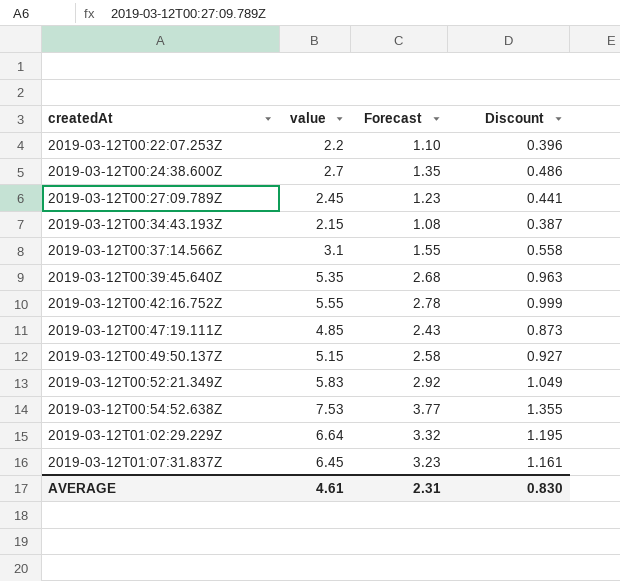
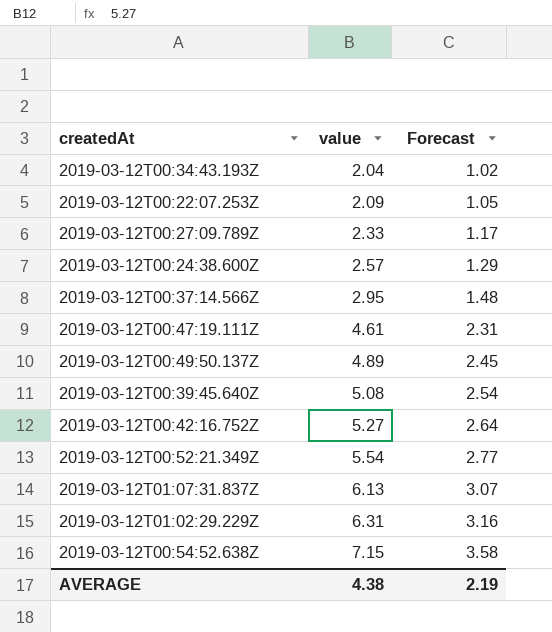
row order: createdAt ascending -> value ascending
column Discount | formula: [value] * 0.18 -> none
2019-03-12T00:34:43.193Z | value: 2.15 -> 2.04
2019-03-12T00:34:43.193Z | Forecast: 1.08 -> 1.02
2019-03-12T00:22:07.253Z | value: 2.2 -> 2.09
2019-03-12T00:22:07.253Z | Forecast: 1.10 -> 1.05
2019-03-12T00:27:09.789Z | value: 2.45 -> 2.33
2019-03-12T00:27:09.789Z | Forecast: 1.23 -> 1.17
2019-03-12T00:24:38.600Z | value: 2.7 -> 2.57
2019-03-12T00:24:38.600Z | Forecast: 1.35 -> 1.29
2019-03-12T00:37:14.566Z | value: 3.1 -> 2.95
2019-03-12T00:37:14.566Z | Forecast: 1.55 -> 1.48
2019-03-12T00:47:19.111Z | value: 4.85 -> 4.61
2019-03-12T00:47:19.111Z | Forecast: 2.43 -> 2.31
2019-03-12T00:49:50.137Z | value: 5.15 -> 4.89
2019-03-12T00:49:50.137Z | Forecast: 2.58 -> 2.45
2019-03-12T00:39:45.640Z | value: 5.35 -> 5.08
2019-03-12T00:39:45.640Z | Forecast: 2.68 -> 2.54
2019-03-12T00:42:16.752Z | value: 5.55 -> 5.27
2019-03-12T00:42:16.752Z | Forecast: 2.78 -> 2.64
2019-03-12T00:52:21.349Z | value: 5.83 -> 5.54
2019-03-12T00:52:21.349Z | Forecast: 2.92 -> 2.77
2019-03-12T01:07:31.837Z | value: 6.45 -> 6.13
2019-03-12T01:07:31.837Z | Forecast: 3.23 -> 3.07
2019-03-12T01:02:29.229Z | value: 6.64 -> 6.31
2019-03-12T01:02:29.229Z | Forecast: 3.32 -> 3.16
2019-03-12T00:54:52.638Z | value: 7.53 -> 7.15
2019-03-12T00:54:52.638Z | Forecast: 3.77 -> 3.58
AVERAGE | value: 4.61 -> 4.38
AVERAGE | Forecast: 2.31 -> 2.19

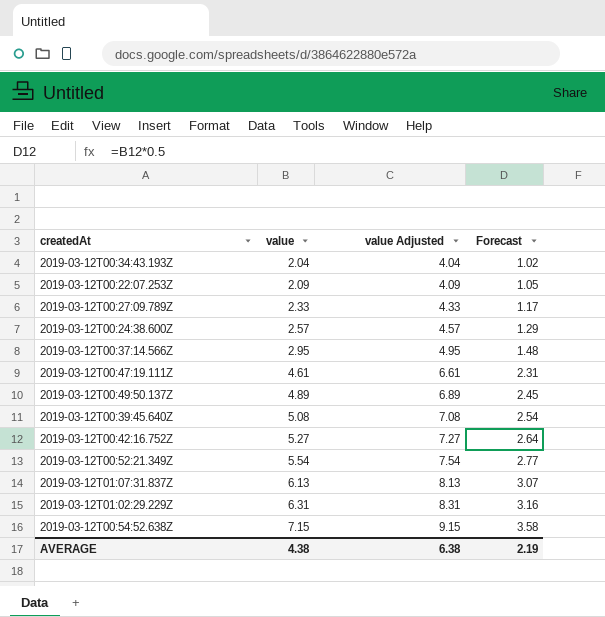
column value Adjusted | formula: none -> [value] + 2

